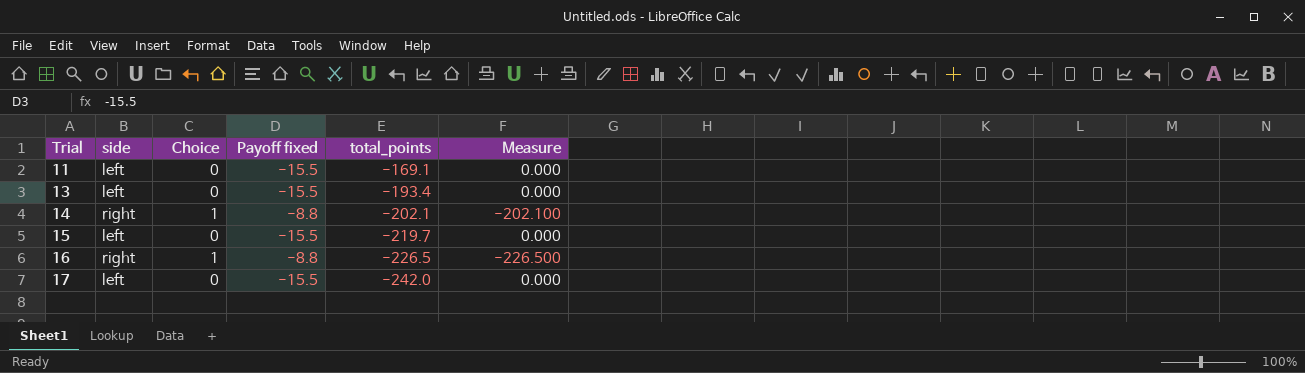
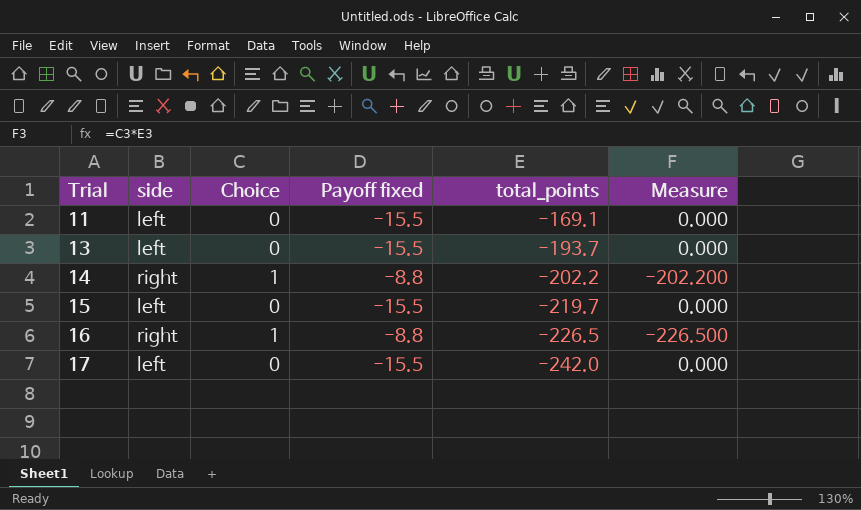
13 | total_points: -193.4 -> -193.7
14 | total_points: -202.1 -> -202.2
14 | Measure: -202.100 -> -202.200

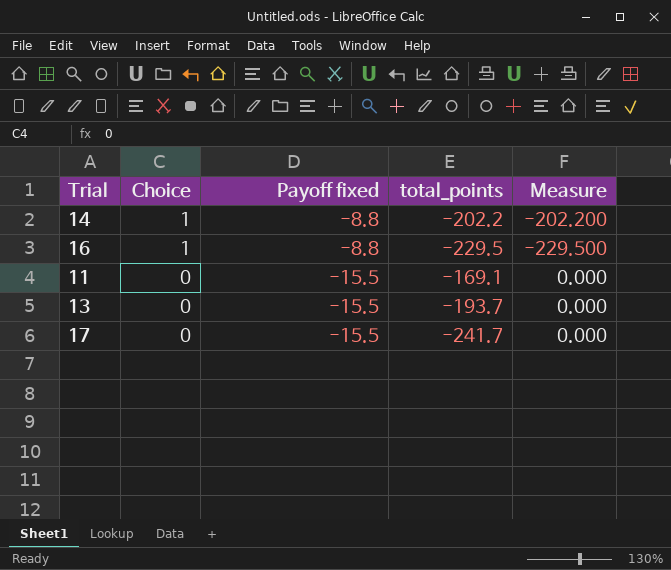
row order: Trial ascending -> Choice descending
column side | position: 2 -> none
row 15: left | 0 | -15.5 | -219.7 | 0.000 -> none
16 | total_points: -226.5 -> -229.5
16 | Measure: -226.500 -> -229.500
17 | total_points: -242.0 -> -241.7

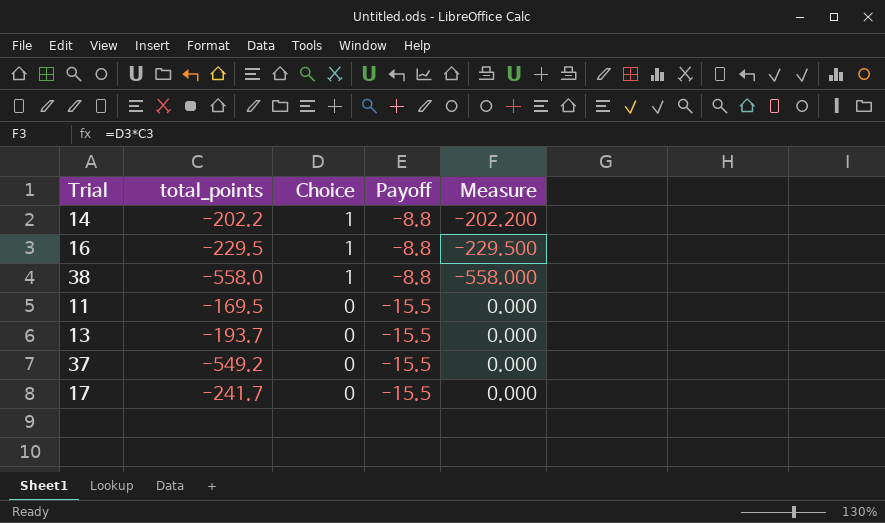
column total_points | position: 4 -> 2
column name: Payoff fixed -> Payoff
row 38: none -> -558.0 | 1 | -8.8 | -558.000
11 | total_points: -169.1 -> -169.5
row 37: none -> -549.2 | 0 | -15.5 | 0.000

